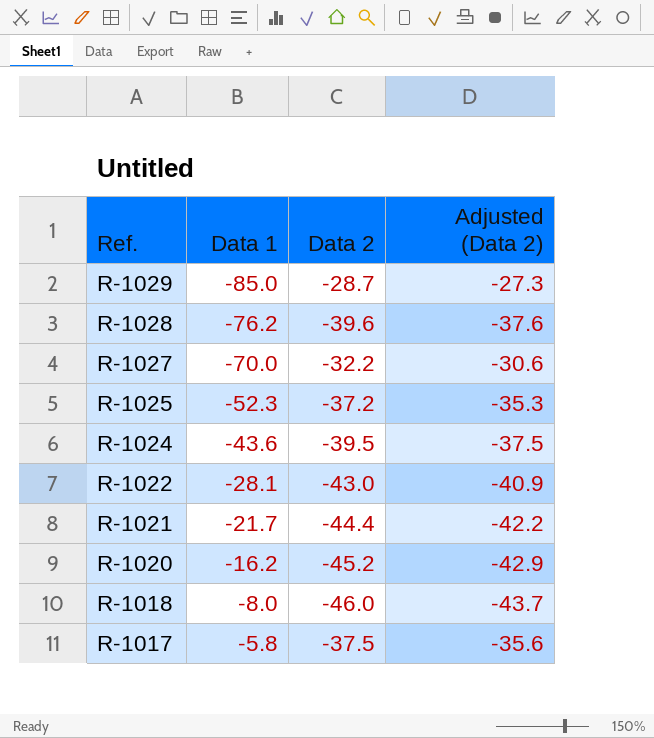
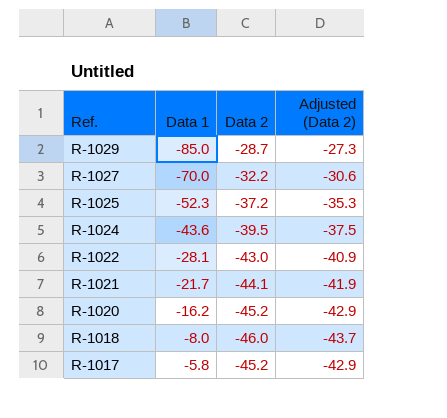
row R-1028: -76.2 | -39.6 | -37.6 -> none
R-1021 | Data 2: -44.4 -> -44.1
R-1021 | Adjusted (Data 2): -42.2 -> -41.9
R-1017 | Data 2: -37.5 -> -45.2
R-1017 | Adjusted (Data 2): -35.6 -> -42.9

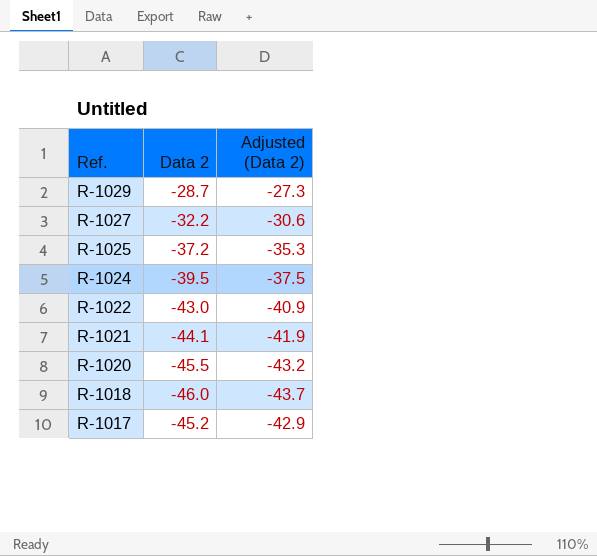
column Data 1 | position: 2 -> none
R-1020 | Data 2: -45.2 -> -45.5
R-1020 | Adjusted (Data 2): -42.9 -> -43.2

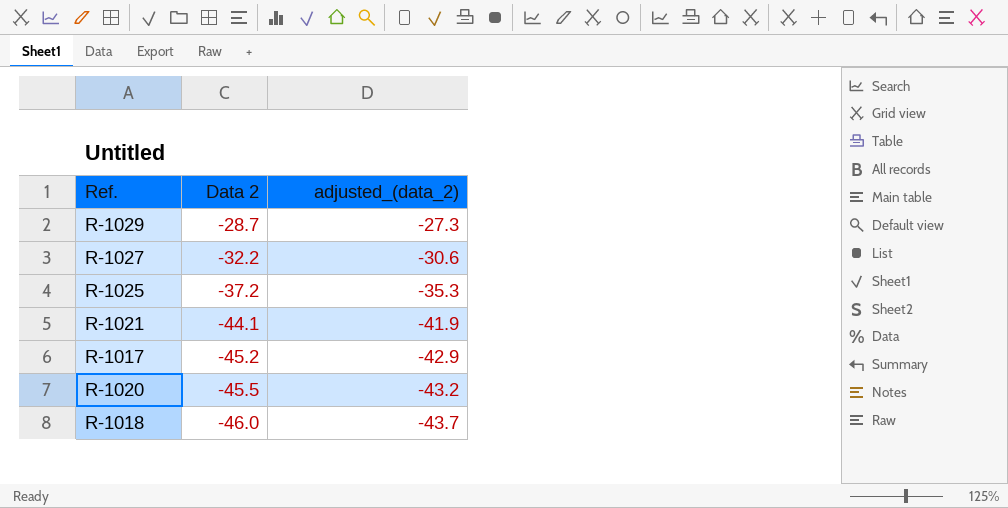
row order: Ref. descending -> Data 2 descending
column name: Adjusted (Data 2) -> adjusted_(data_2)
row R-1024: -39.5 | -37.5 -> none
row R-1022: -43.0 | -40.9 -> none

